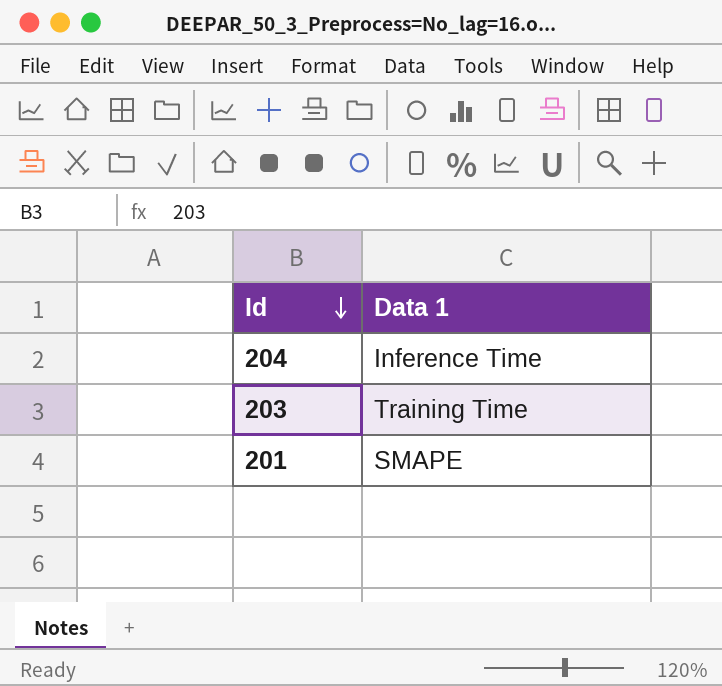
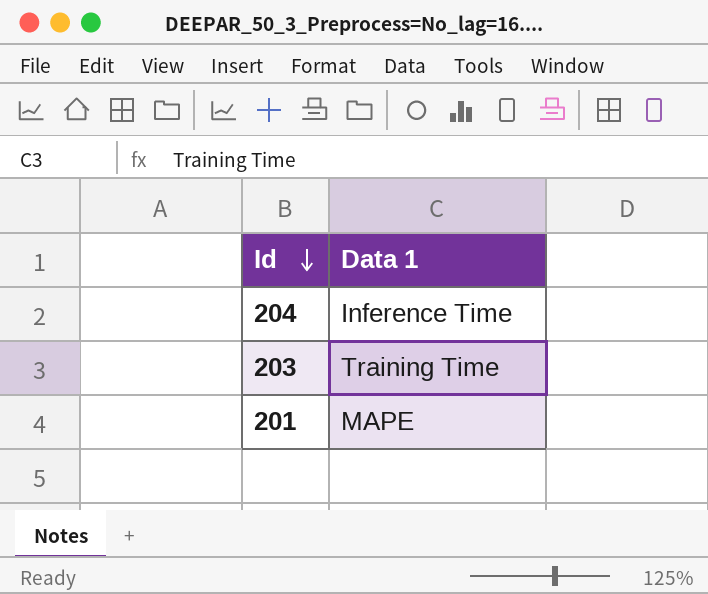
201 | Data 1: SMAPE -> MAPE

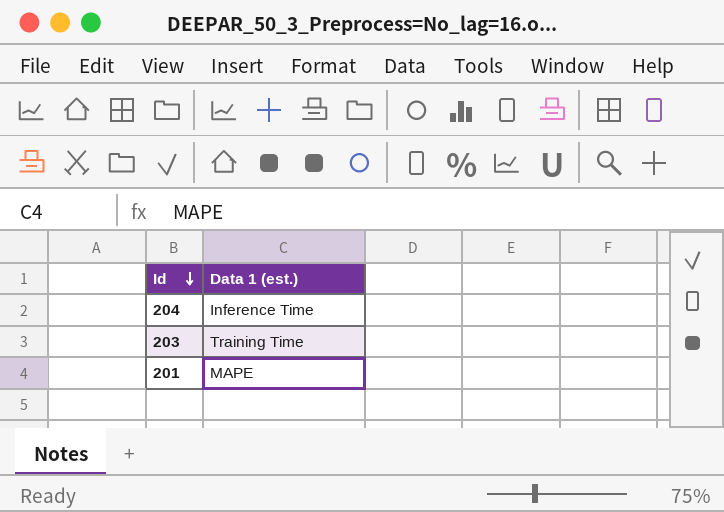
column name: Data 1 -> Data 1 (est.)

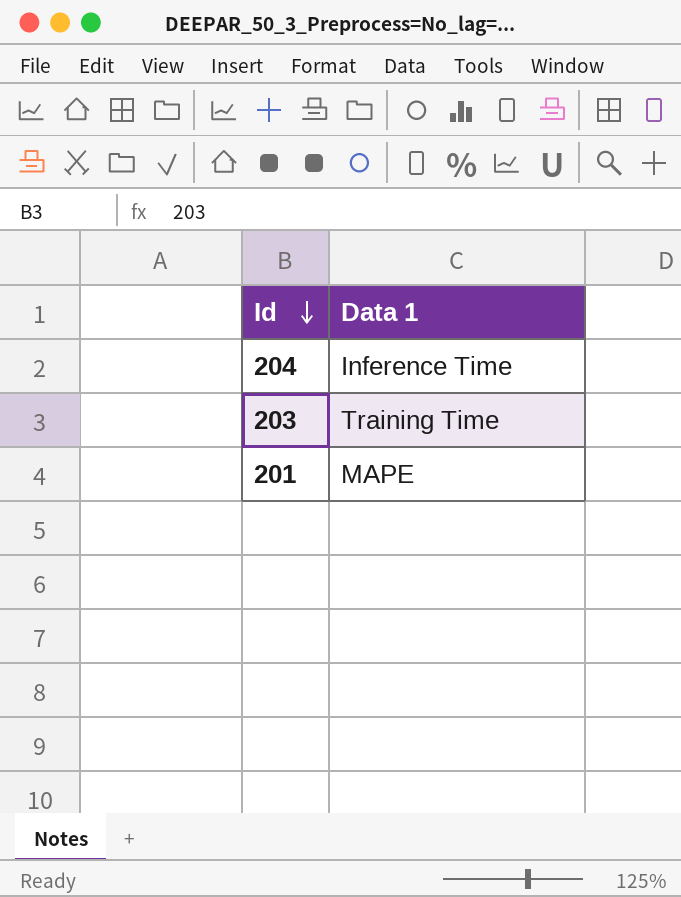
column name: Data 1 (est.) -> Data 1

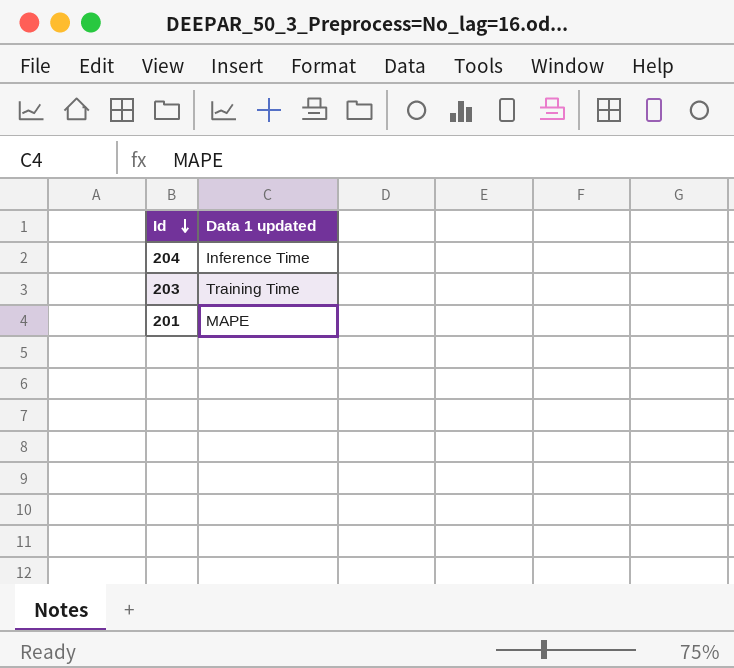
column name: Data 1 -> Data 1 updated

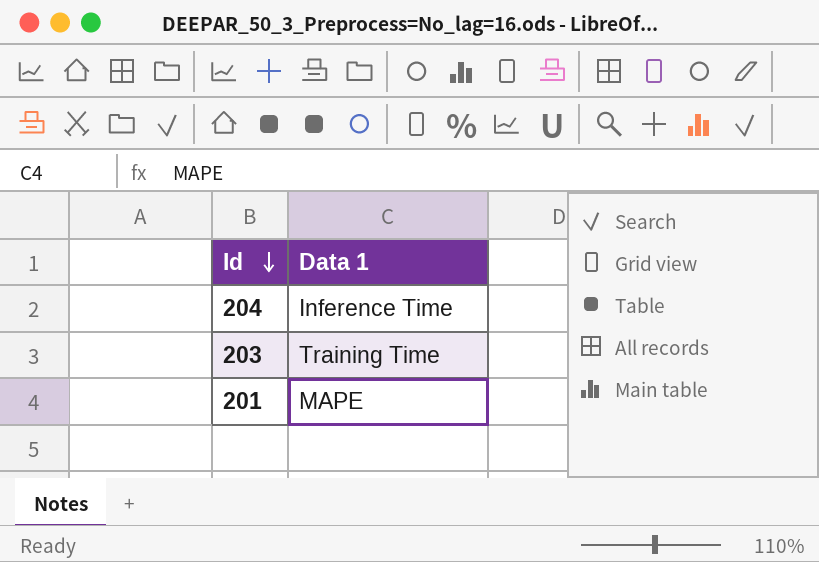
column name: Data 1 updated -> Data 1

